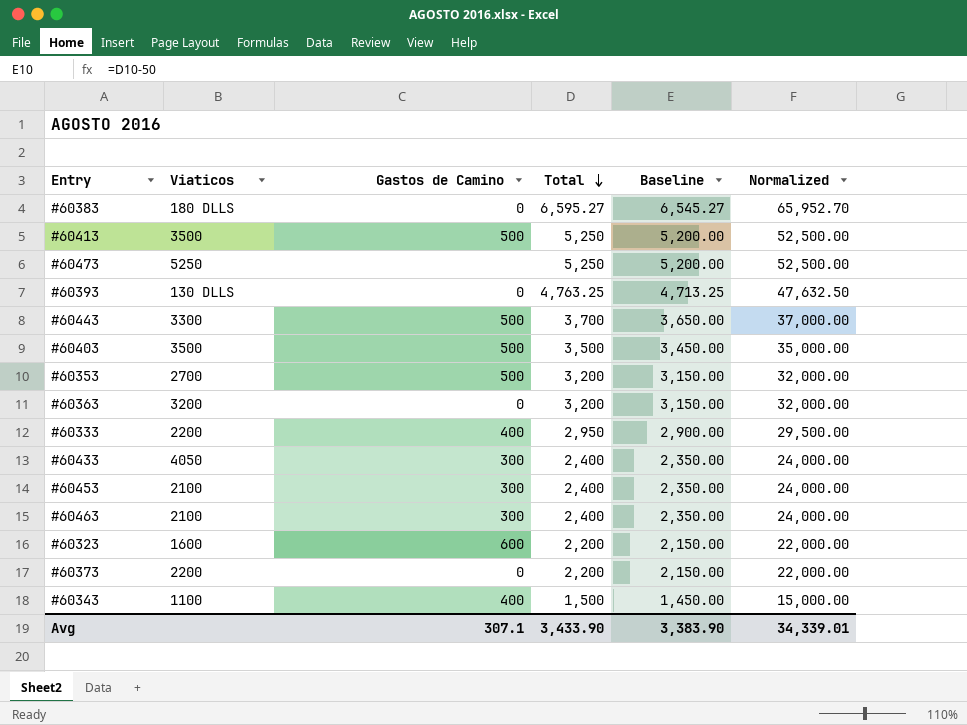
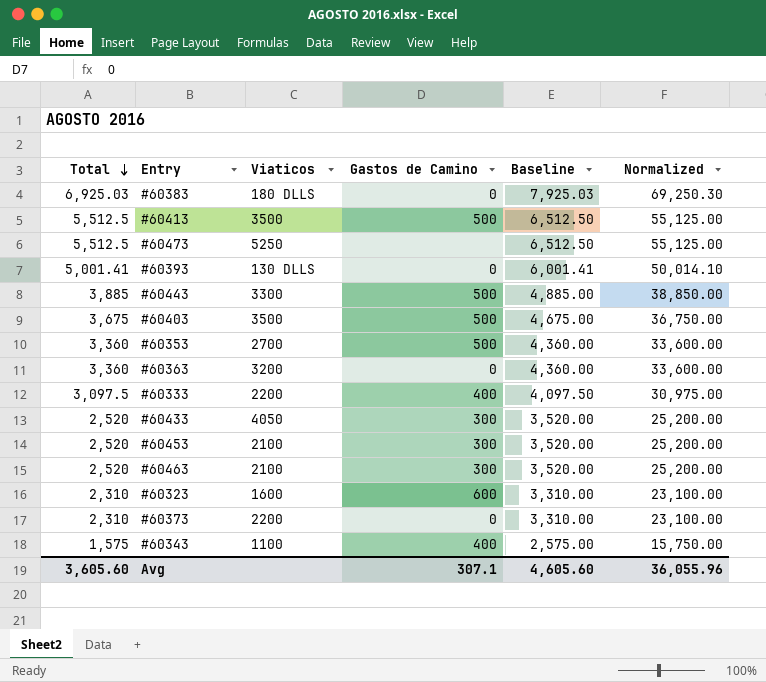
column Total | position: 4 -> 1
column Baseline | formula: [Total] - 50 -> [Total] + 1000
#60383 | Total: 6,595.27 -> 6,925.03
#60383 | Normalized: 65,952.70 -> 69,250.30
#60413 | Total: 5,250 -> 5,512.5
#60413 | Normalized: 52,500.00 -> 55,125.00
#60473 | Total: 5,250 -> 5,512.5
#60473 | Normalized: 52,500.00 -> 55,125.00
#60393 | Total: 4,763.25 -> 5,001.41
#60393 | Normalized: 47,632.50 -> 50,014.10
#60443 | Total: 3,700 -> 3,885
#60443 | Normalized: 37,000.00 -> 38,850.00
#60403 | Total: 3,500 -> 3,675
#60403 | Normalized: 35,000.00 -> 36,750.00
#60353 | Total: 3,200 -> 3,360
#60353 | Normalized: 32,000.00 -> 33,600.00
#60363 | Total: 3,200 -> 3,360
#60363 | Normalized: 32,000.00 -> 33,600.00
#60333 | Total: 2,950 -> 3,097.5
#60333 | Normalized: 29,500.00 -> 30,975.00
#60433 | Total: 2,400 -> 2,520
#60433 | Normalized: 24,000.00 -> 25,200.00
#60453 | Total: 2,400 -> 2,520
#60453 | Normalized: 24,000.00 -> 25,200.00
#60463 | Total: 2,400 -> 2,520
#60463 | Normalized: 24,000.00 -> 25,200.00
#60323 | Total: 2,200 -> 2,310
#60323 | Normalized: 22,000.00 -> 23,100.00
#60373 | Total: 2,200 -> 2,310
#60373 | Normalized: 22,000.00 -> 23,100.00
#60343 | Total: 1,500 -> 1,575
#60343 | Normalized: 15,000.00 -> 15,750.00
Avg | Total: 3,433.90 -> 3,605.60
Avg | Baseline: 3,383.90 -> 4,605.60
Avg | Normalized: 34,339.01 -> 36,055.96

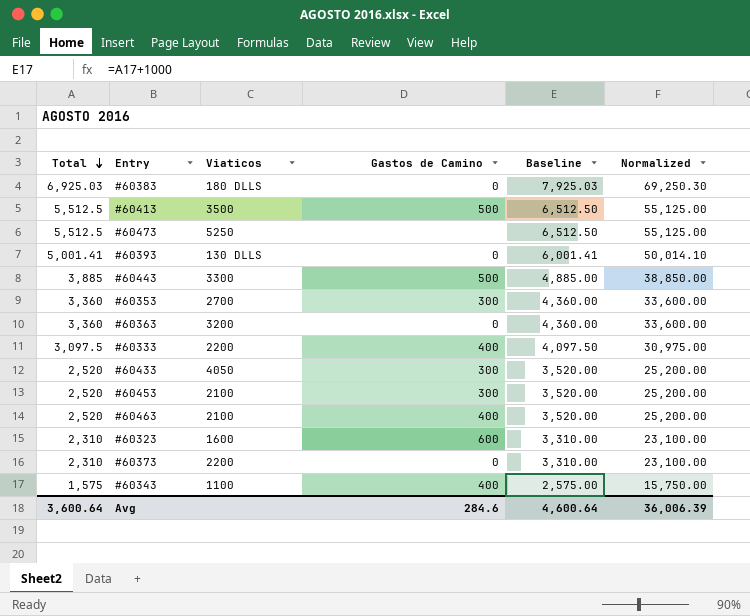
row #60403: 3,675 | 3500 | 500 | 4,675.00 | 36,750.00 -> none
#60353 | Gastos de Camino: 500 -> 300
#60463 | Gastos de Camino: 300 -> 400
Avg | Total: 3,605.60 -> 3,600.64
Avg | Gastos de Camino: 307.1 -> 284.6
Avg | Baseline: 4,605.60 -> 4,600.64
Avg | Normalized: 36,055.96 -> 36,006.39

